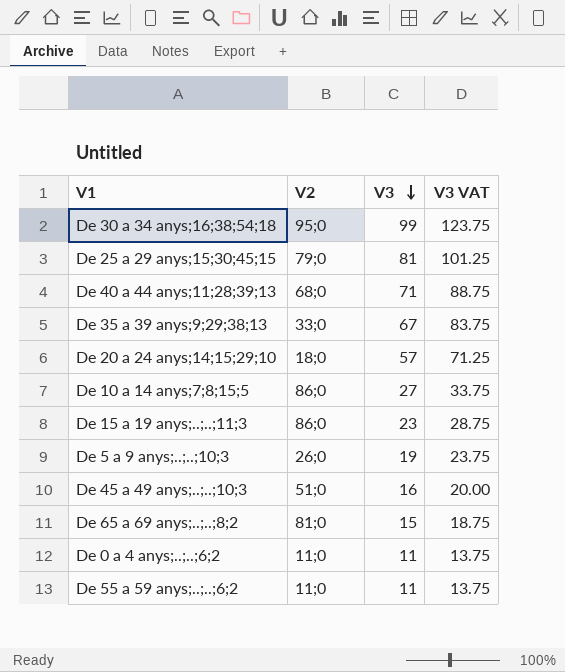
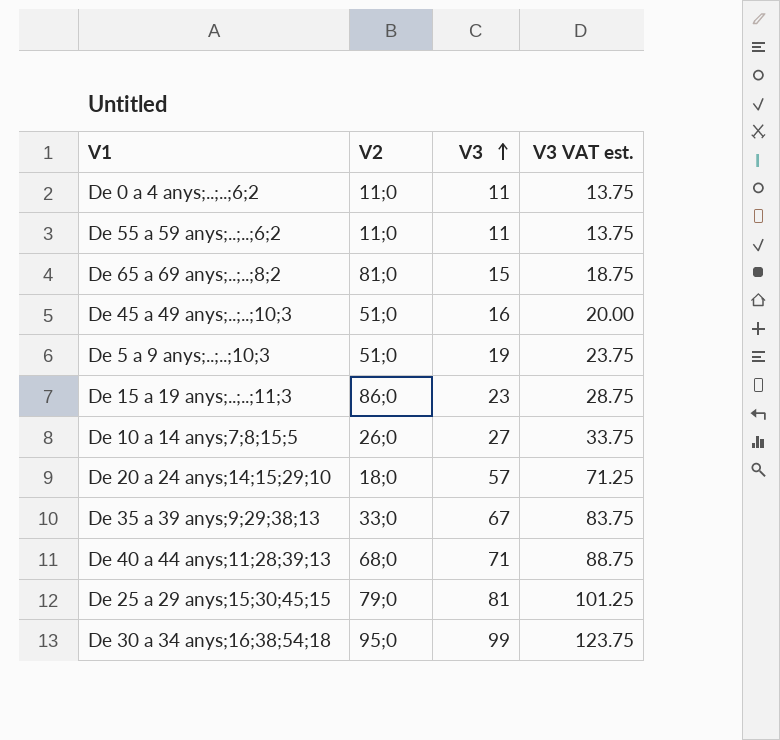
row order: V3 descending -> V3 ascending
column name: V3 VAT -> V3 VAT est.
De 5 a 9 anys;..;..;10;3 | V2: 26;0 -> 51;0
De 10 a 14 anys;7;8;15;5 | V2: 86;0 -> 26;0

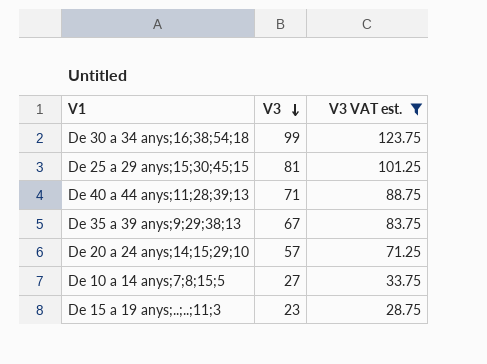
filter: none -> V3 VAT est. >= 28.75
row order: V3 ascending -> V3 descending
column V2 | position: 2 -> none

